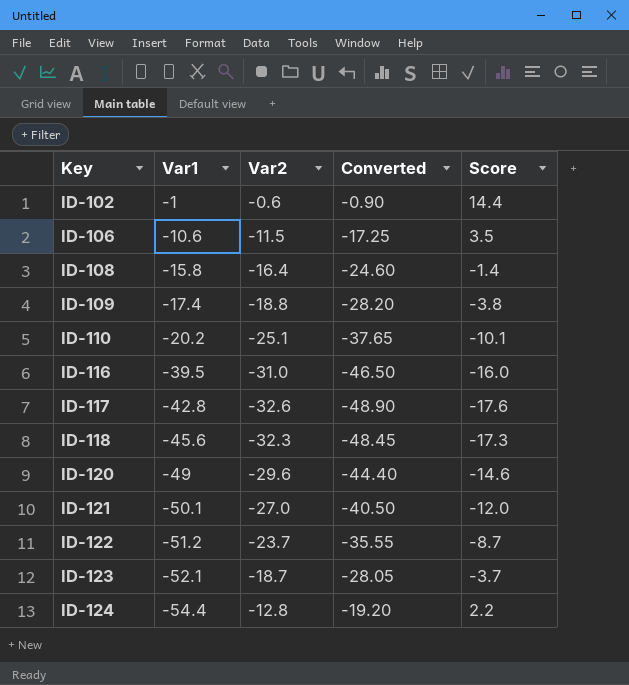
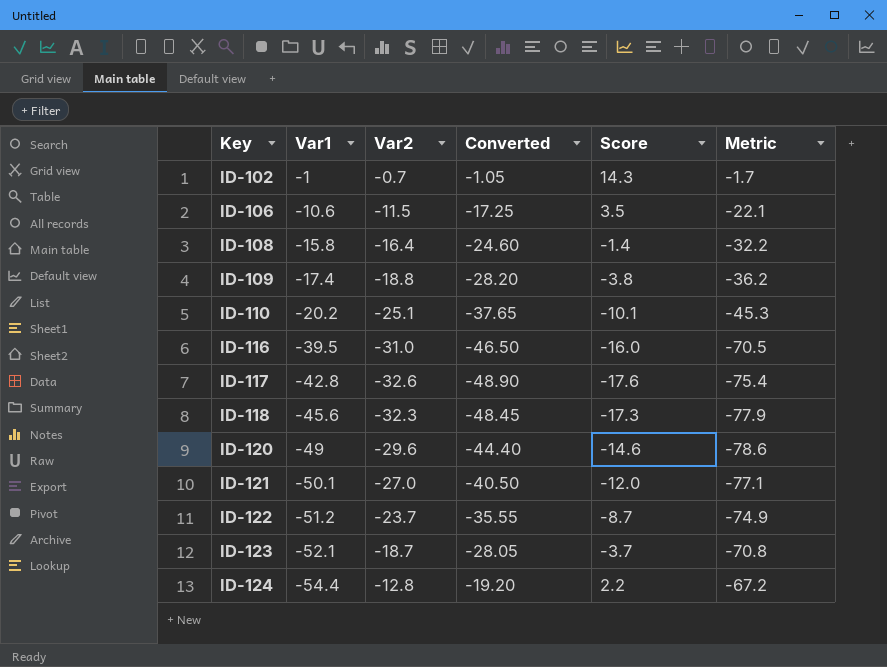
column Metric | formula: none -> [Var1] + [Var2]
ID-102 | Var2: -0.6 -> -0.7
ID-102 | Converted: -0.90 -> -1.05
ID-102 | Score: 14.4 -> 14.3

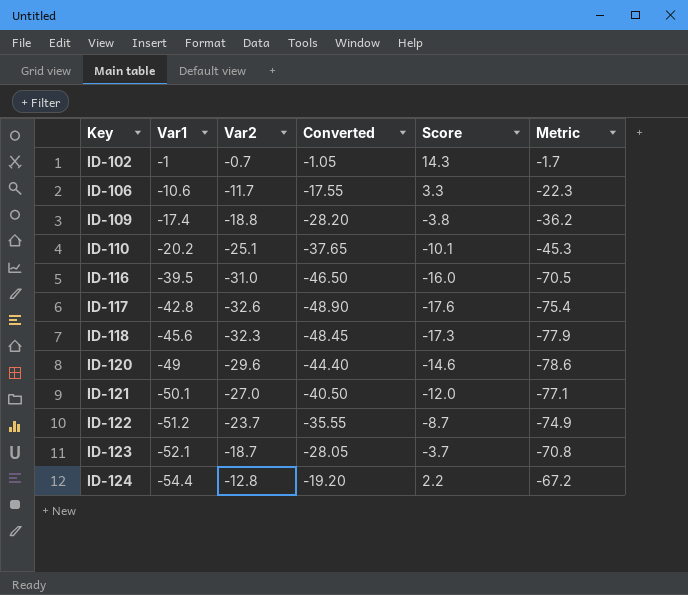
row ID-108: -15.8 | -16.4 | -24.60 | -1.4 | -32.2 -> none
ID-106 | Var2: -11.5 -> -11.7
ID-106 | Converted: -17.25 -> -17.55
ID-106 | Score: 3.5 -> 3.3
ID-106 | Metric: -22.1 -> -22.3

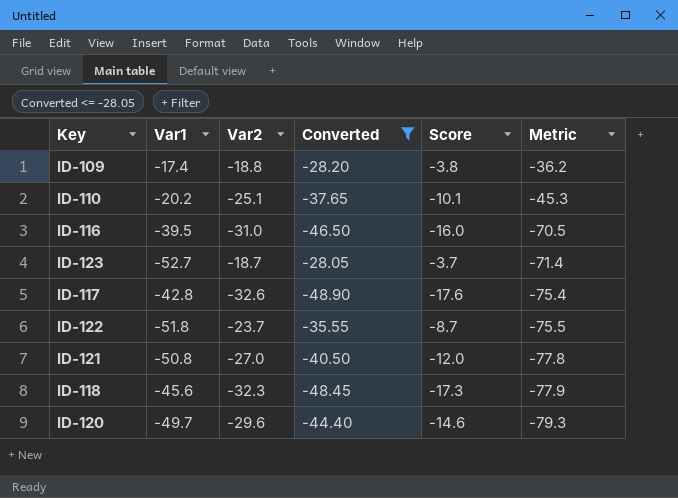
filter: none -> Converted <= -28.05
row order: Key ascending -> Metric descending
ID-123 | Var1: -52.1 -> -52.7
ID-123 | Metric: -70.8 -> -71.4
ID-122 | Var1: -51.2 -> -51.8
ID-122 | Metric: -74.9 -> -75.5
ID-121 | Var1: -50.1 -> -50.8
ID-121 | Metric: -77.1 -> -77.8
ID-120 | Var1: -49 -> -49.7
ID-120 | Metric: -78.6 -> -79.3

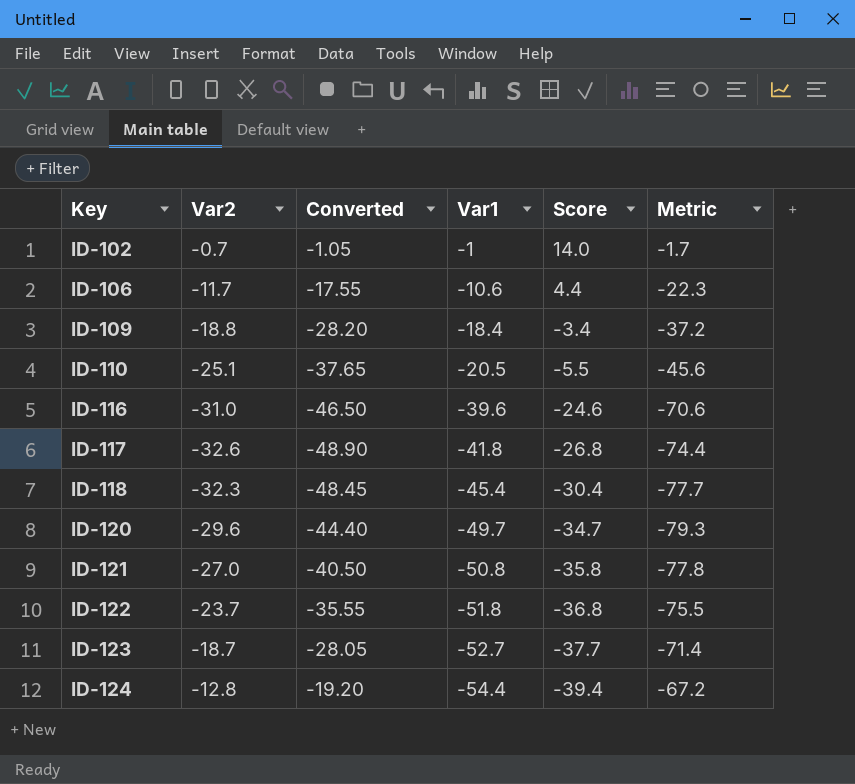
filter: Converted <= -28.05 -> none
row order: Metric descending -> Key ascending
column Var1 | position: 2 -> 4
column Score | formula: [Var2] + 15 -> [Var1] + 15
ID-109 | Var1: -17.4 -> -18.4
ID-109 | Metric: -36.2 -> -37.2
ID-110 | Var1: -20.2 -> -20.5
ID-110 | Metric: -45.3 -> -45.6
ID-116 | Var1: -39.5 -> -39.6
ID-116 | Metric: -70.5 -> -70.6
ID-117 | Var1: -42.8 -> -41.8
ID-117 | Metric: -75.4 -> -74.4
ID-118 | Var1: -45.6 -> -45.4
ID-118 | Metric: -77.9 -> -77.7

